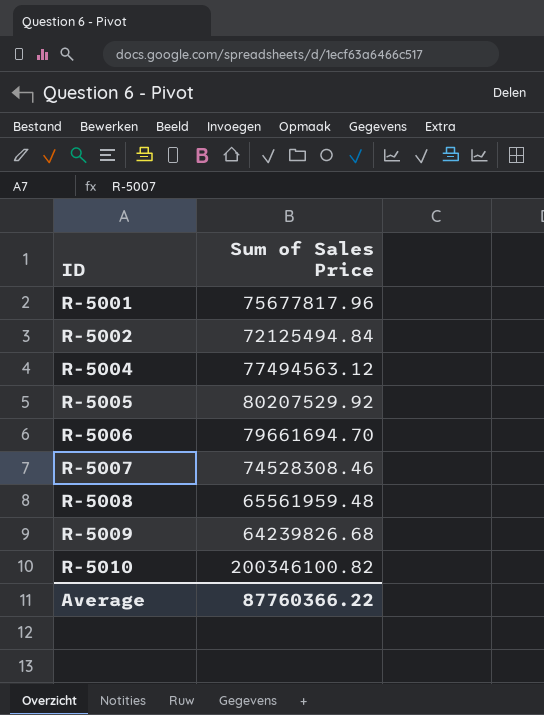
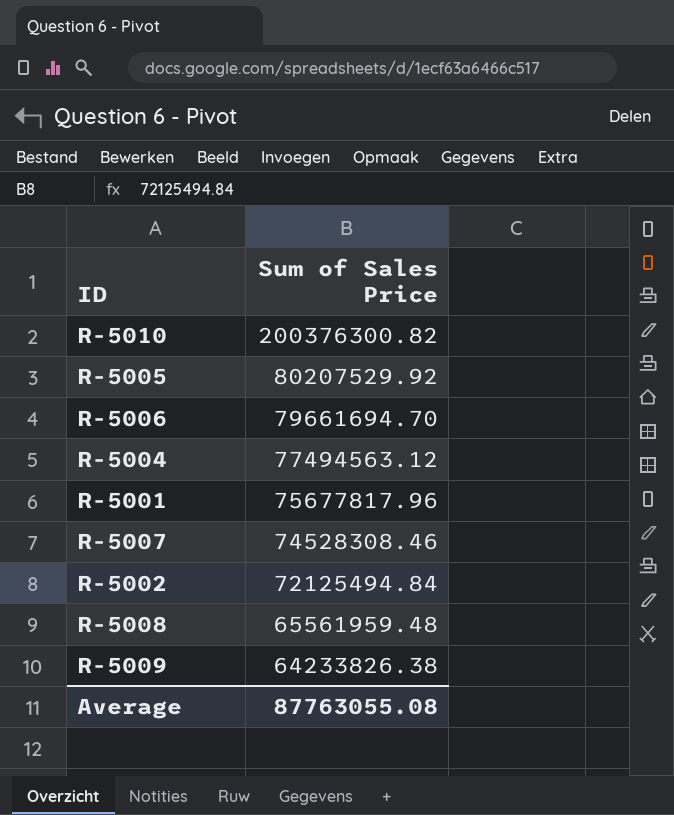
row order: ID ascending -> Sum of Sales Price descending
R-5010 | Sum of Sales Price: 200346100.82 -> 200376300.82
R-5009 | Sum of Sales Price: 64239826.68 -> 64233826.38
Average | Sum of Sales Price: 87760366.22 -> 87763055.08

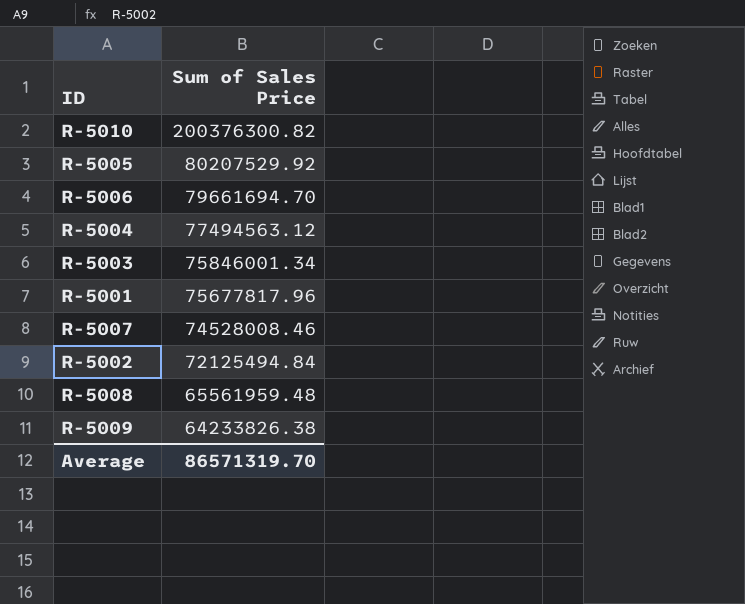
row R-5003: none -> 75846001.34
R-5007 | Sum of Sales Price: 74528308.46 -> 74528008.46
Average | Sum of Sales Price: 87763055.08 -> 86571319.70

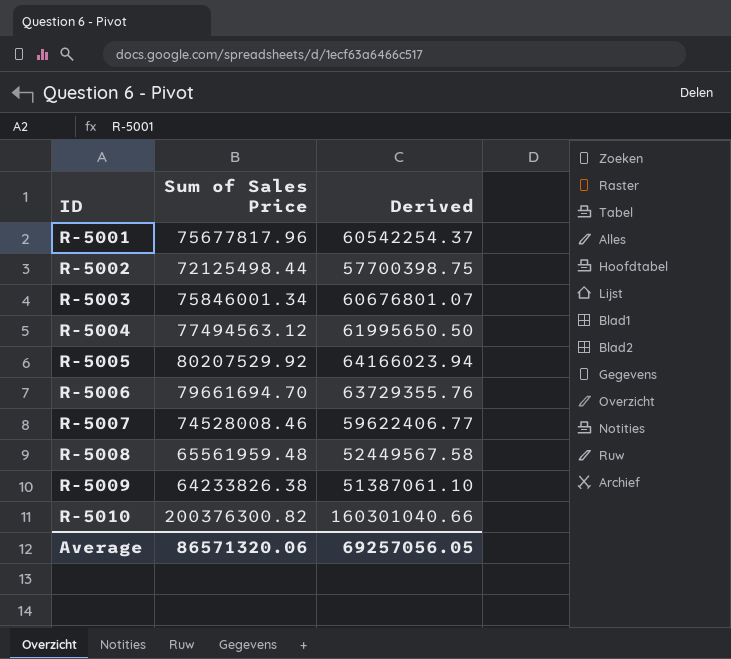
row order: Sum of Sales Price descending -> ID ascending
column Derived | formula: none -> [Sum of Sales Price] * 0.8
R-5002 | Sum of Sales Price: 72125494.84 -> 72125498.44
Average | Sum of Sales Price: 86571319.70 -> 86571320.06

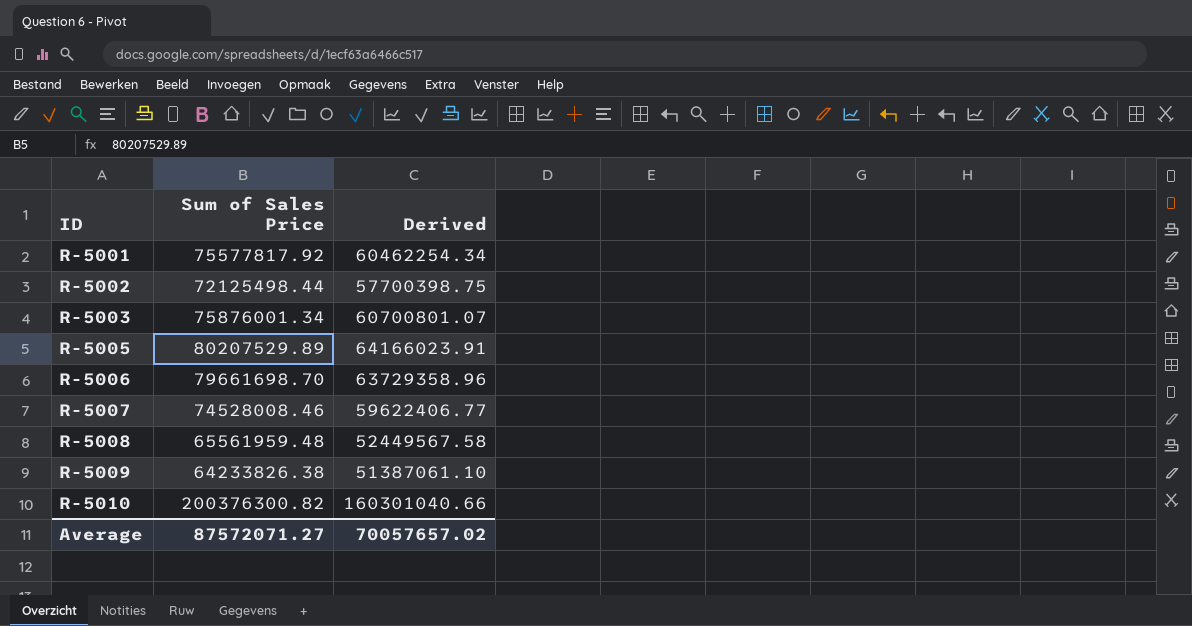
row R-5004: 77494563.12 | 61995650.50 -> none
R-5001 | Sum of Sales Price: 75677817.96 -> 75577817.92
R-5001 | Derived: 60542254.37 -> 60462254.34
R-5003 | Sum of Sales Price: 75846001.34 -> 75876001.34
R-5003 | Derived: 60676801.07 -> 60700801.07
R-5005 | Sum of Sales Price: 80207529.92 -> 80207529.89
R-5005 | Derived: 64166023.94 -> 64166023.91
R-5006 | Sum of Sales Price: 79661694.70 -> 79661698.70
R-5006 | Derived: 63729355.76 -> 63729358.96
Average | Sum of Sales Price: 86571320.06 -> 87572071.27
Average | Derived: 69257056.05 -> 70057657.02

